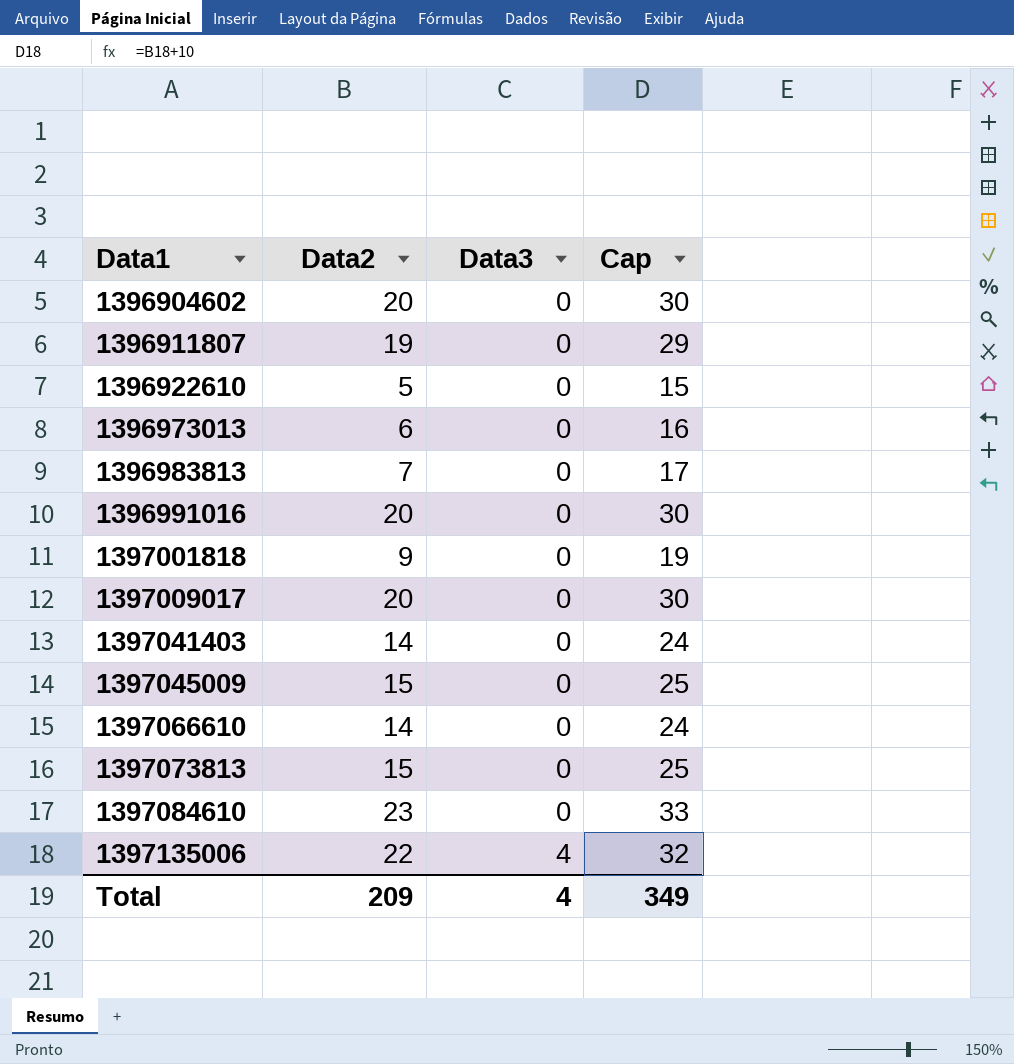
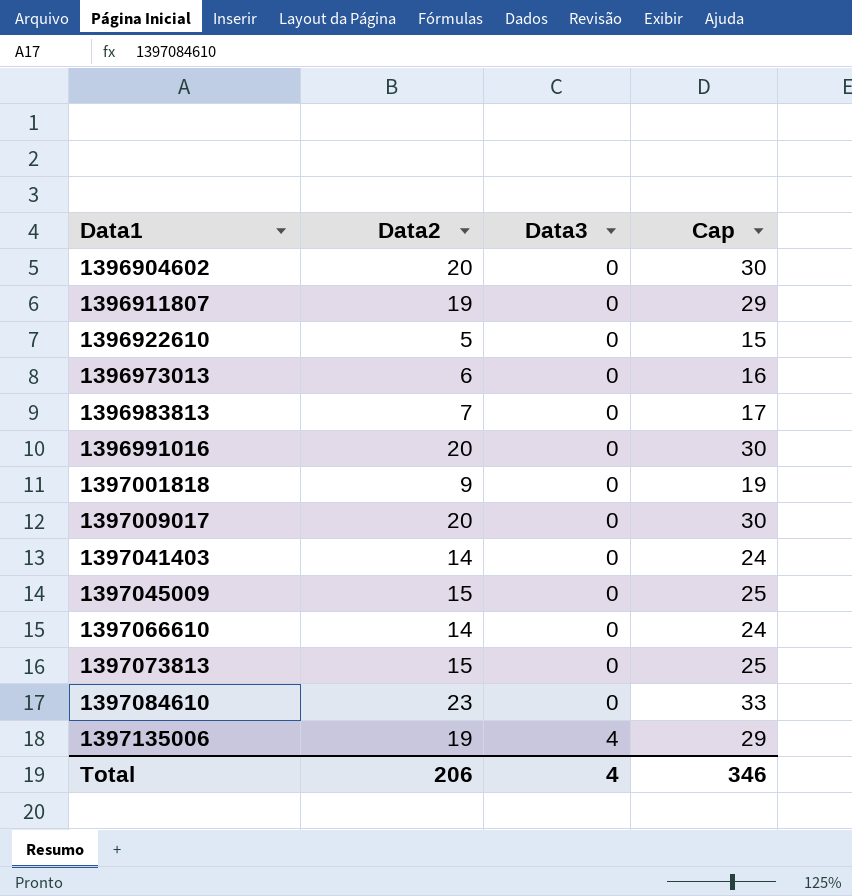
1397135006 | Data2: 22 -> 19
1397135006 | Cap: 32 -> 29
Total | Data2: 209 -> 206
Total | Cap: 349 -> 346

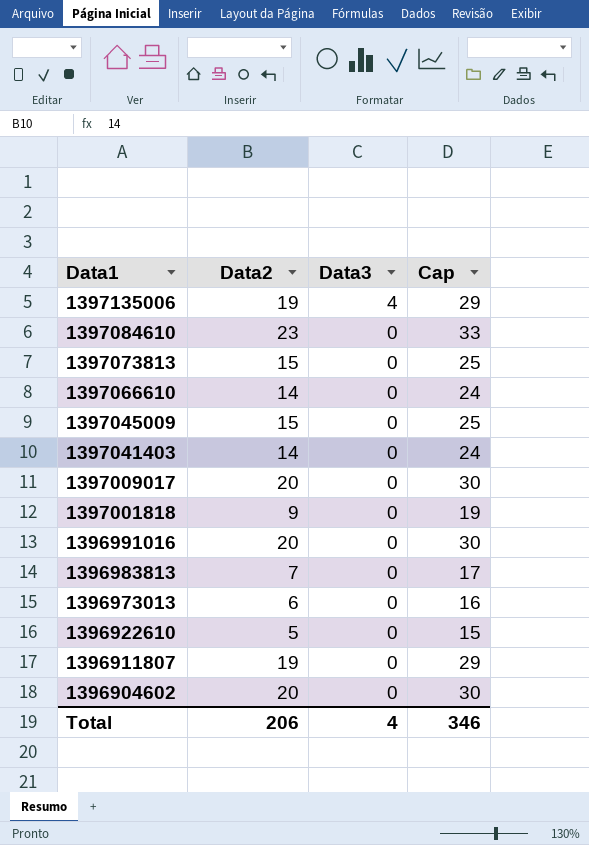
row order: Data1 ascending -> Data1 descending

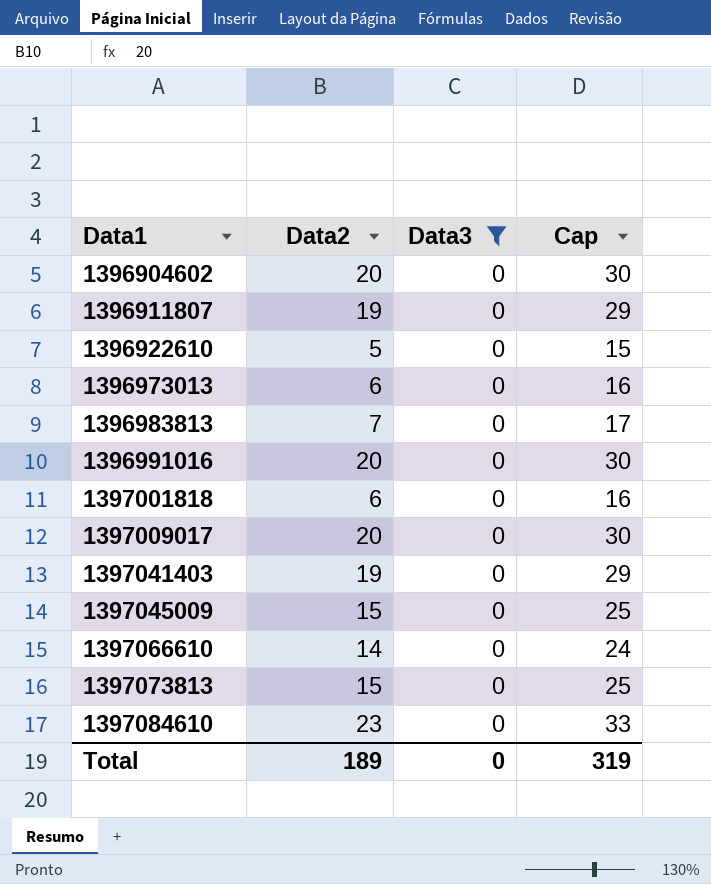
filter: none -> Data3 = 0
row order: Data1 descending -> Data1 ascending
1397001818 | Data2: 9 -> 6
1397001818 | Cap: 19 -> 16
1397041403 | Data2: 14 -> 19
1397041403 | Cap: 24 -> 29
Total | Data2: 206 -> 189
Total | Data3: 4 -> 0
Total | Cap: 346 -> 319

